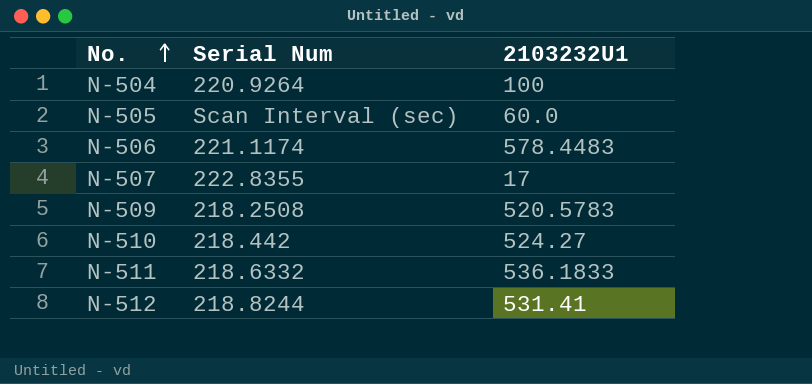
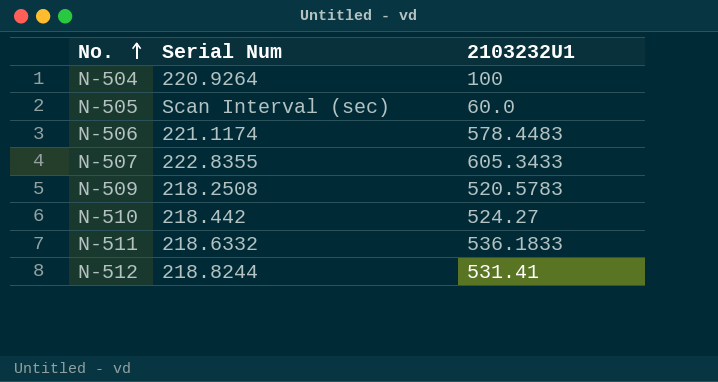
N-507 | 2103232U1: 17 -> 605.3433

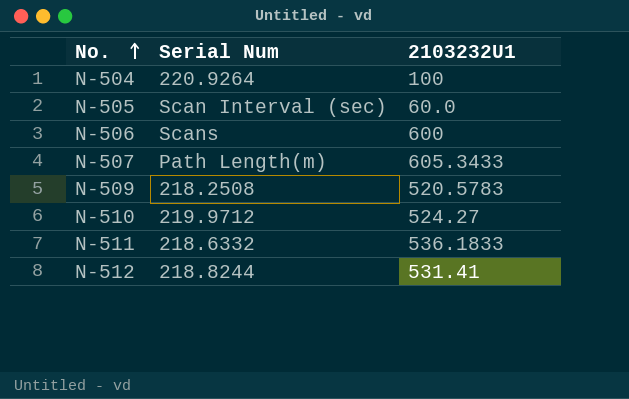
N-506 | Serial Num: 221.1174 -> Scans
N-506 | 2103232U1: 578.4483 -> 600
N-507 | Serial Num: 222.8355 -> Path Length(m)
N-510 | Serial Num: 218.442 -> 219.9712

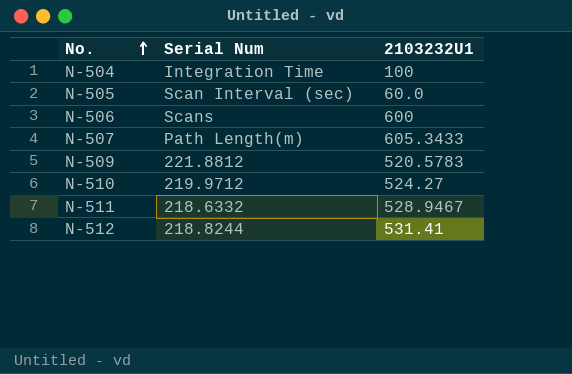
N-504 | Serial Num: 220.9264 -> Integration Time
N-509 | Serial Num: 218.2508 -> 221.8812
N-511 | 2103232U1: 536.1833 -> 528.9467

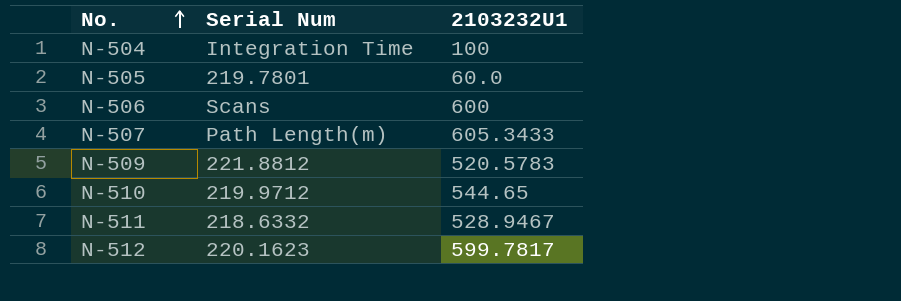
N-505 | Serial Num: Scan Interval (sec) -> 219.7801
N-510 | 2103232U1: 524.27 -> 544.65
N-512 | Serial Num: 218.8244 -> 220.1623
N-512 | 2103232U1: 531.41 -> 599.7817

